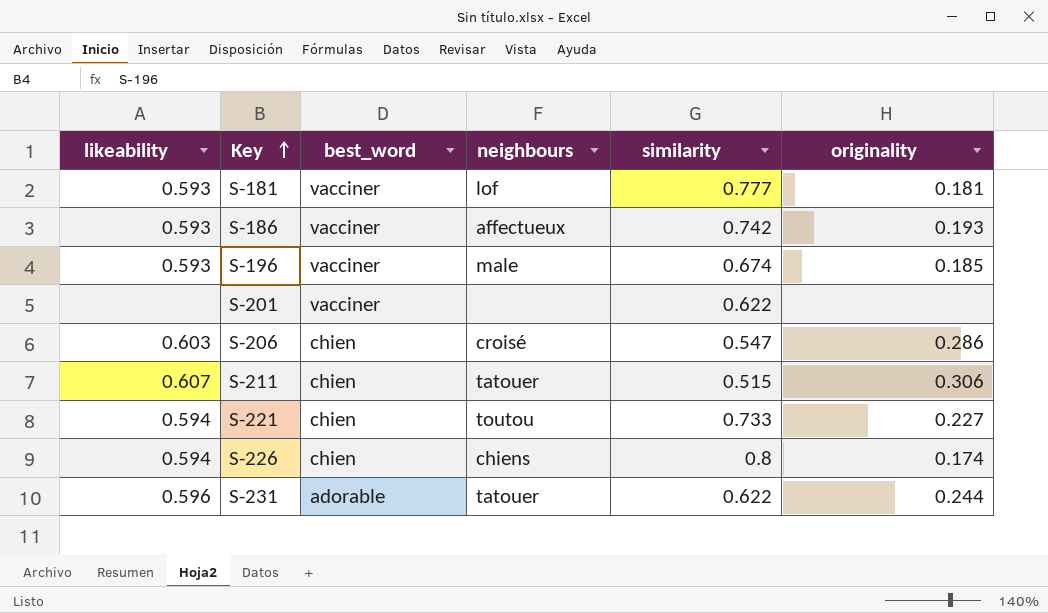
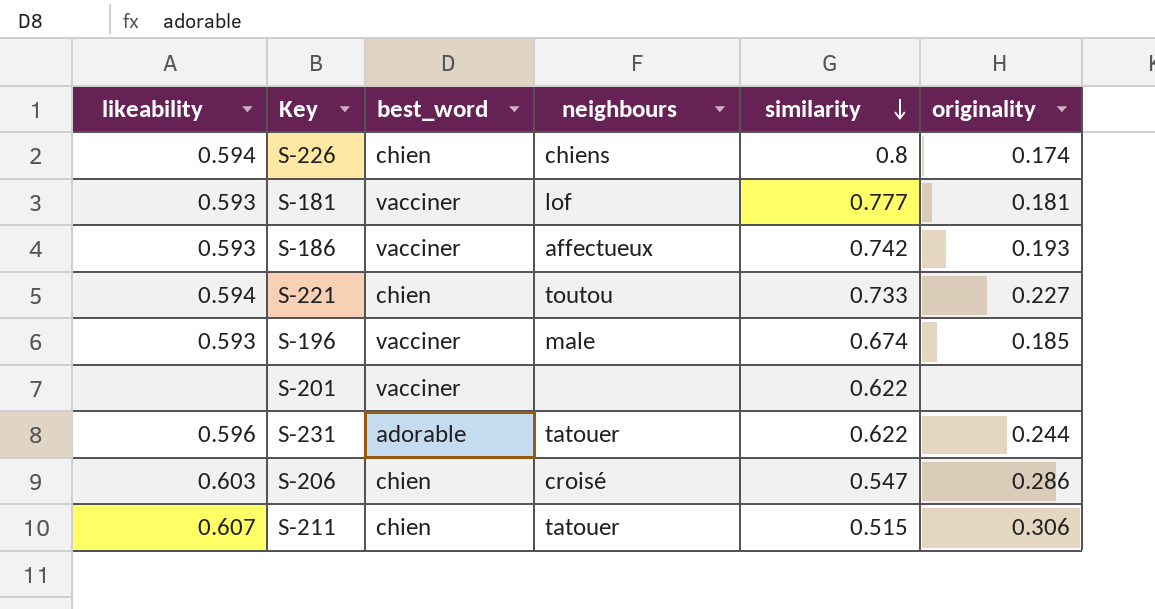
row order: Key ascending -> similarity descending

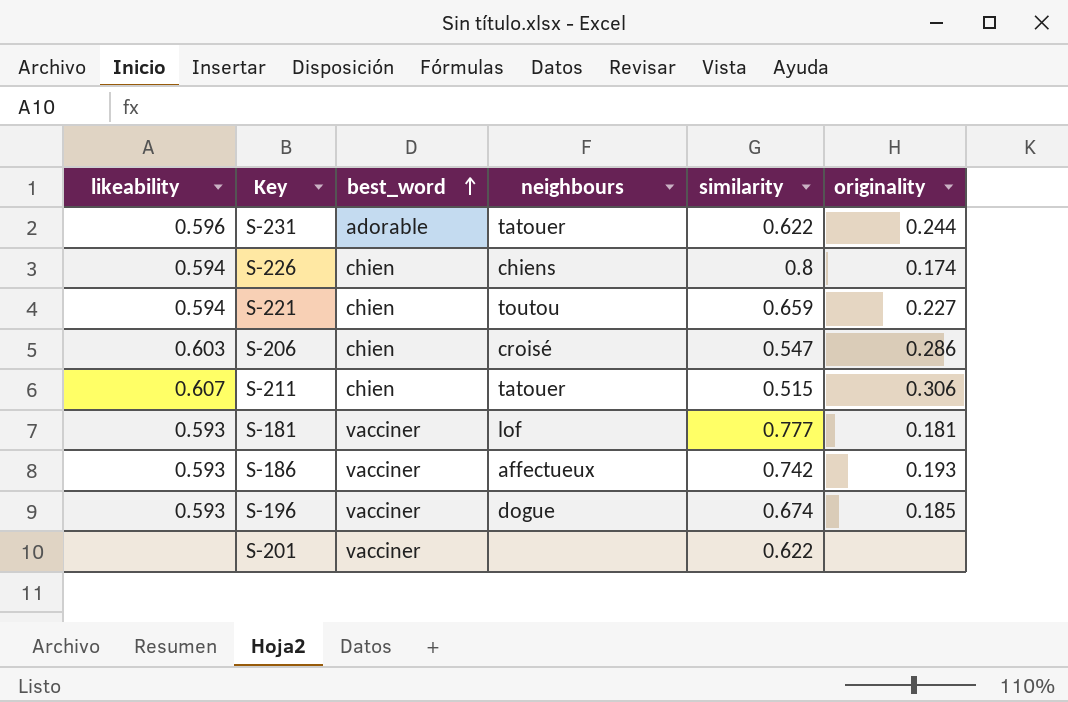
row order: similarity descending -> best_word ascending
S-221 | similarity: 0.733 -> 0.659
S-196 | neighbours: male -> dogue

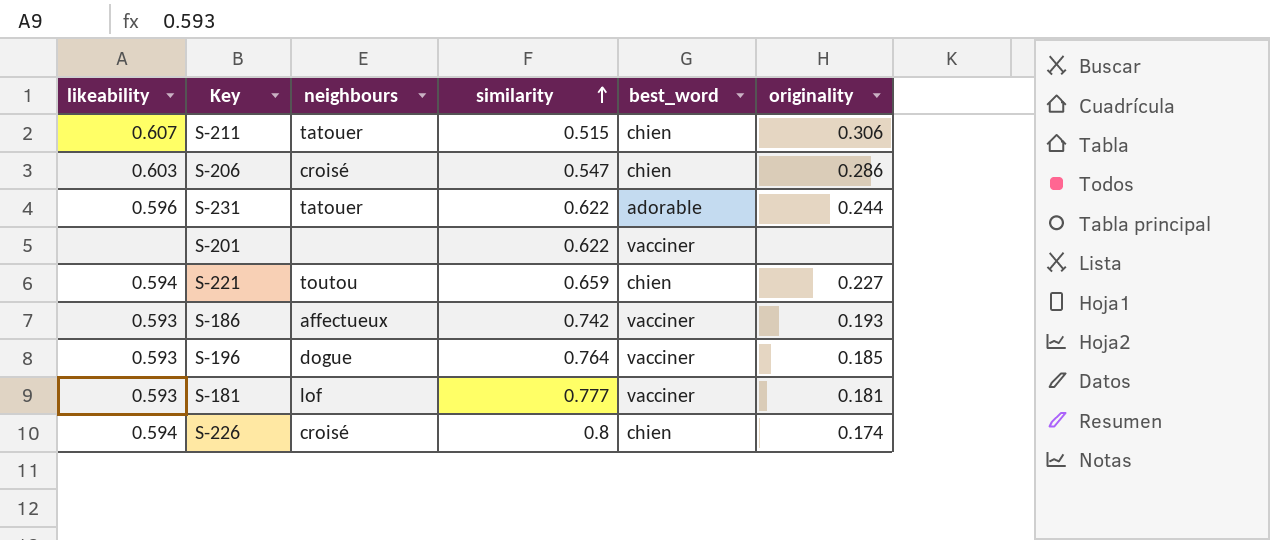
row order: best_word ascending -> similarity ascending
column best_word | position: 3 -> 5
S-196 | similarity: 0.674 -> 0.764
S-226 | neighbours: chiens -> croisé

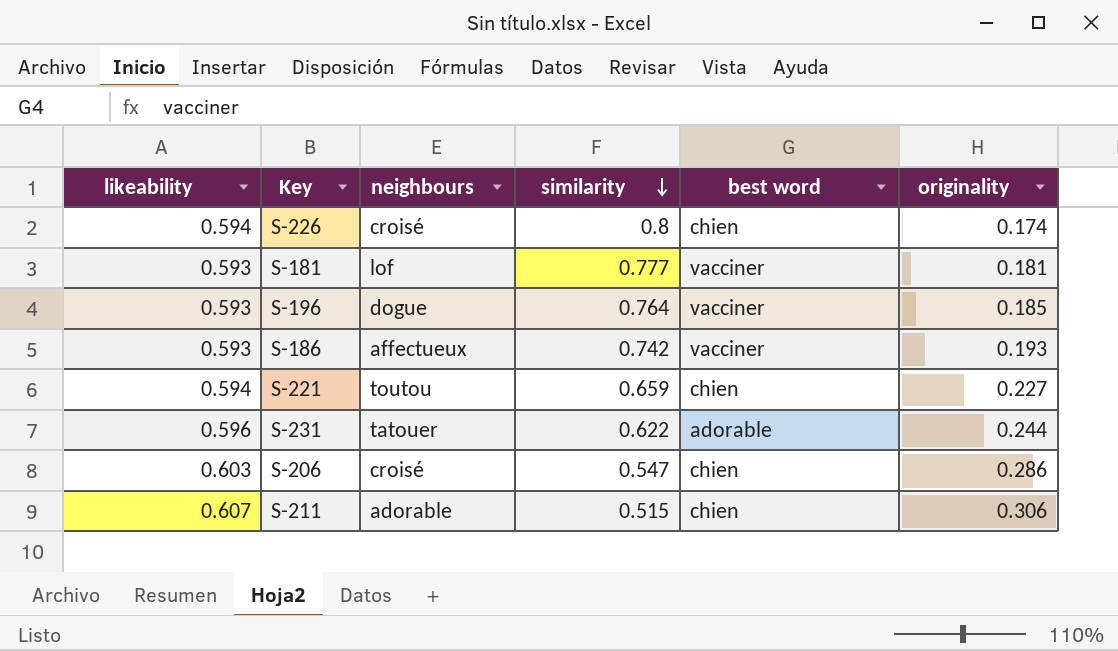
row order: similarity ascending -> similarity descending
column name: best_word -> best word
row S-201: none | none | 0.622 | vacciner | none -> none
S-211 | neighbours: tatouer -> adorable

